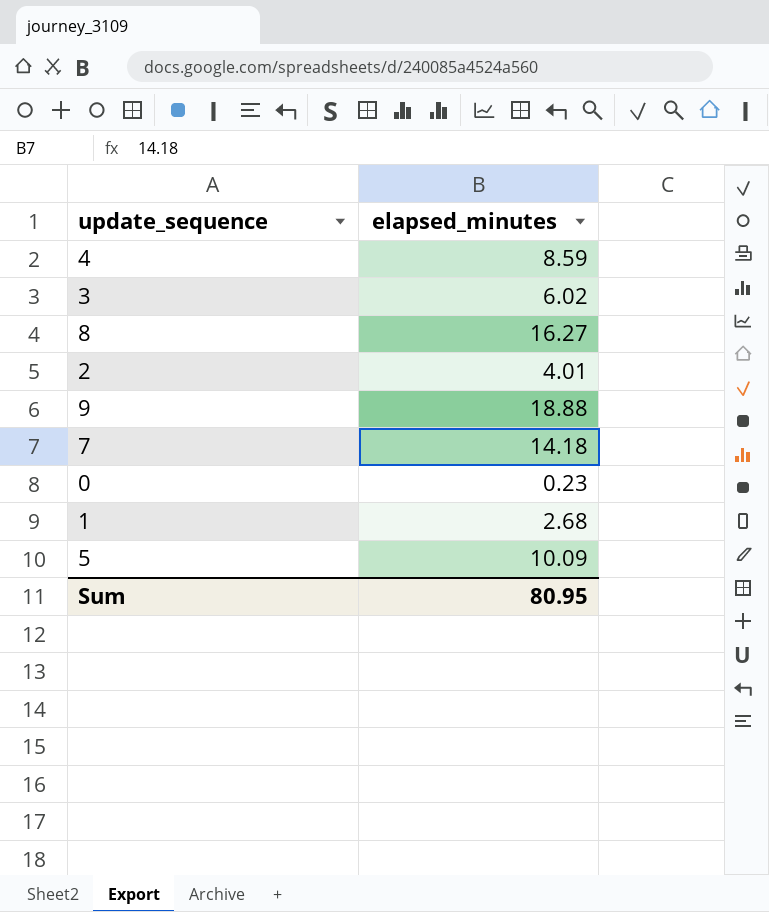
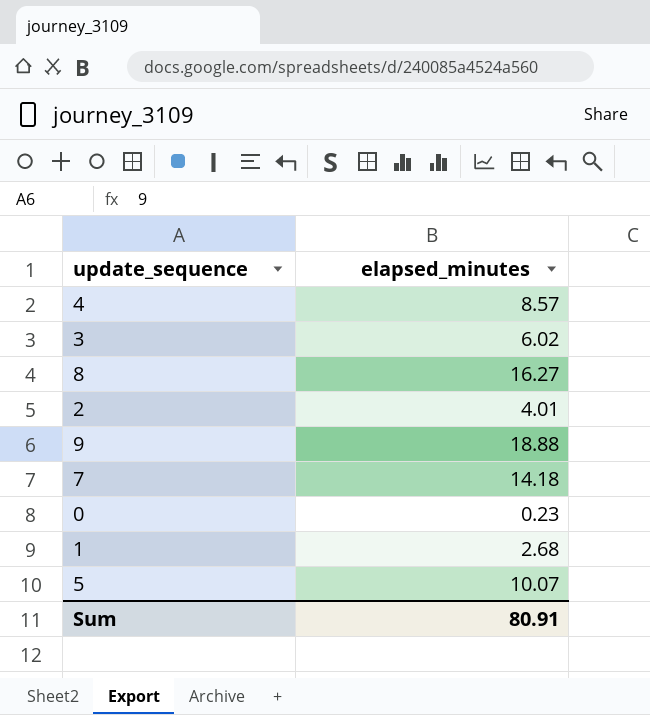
4 | elapsed_minutes: 8.59 -> 8.57
5 | elapsed_minutes: 10.09 -> 10.07
Sum | elapsed_minutes: 80.95 -> 80.91

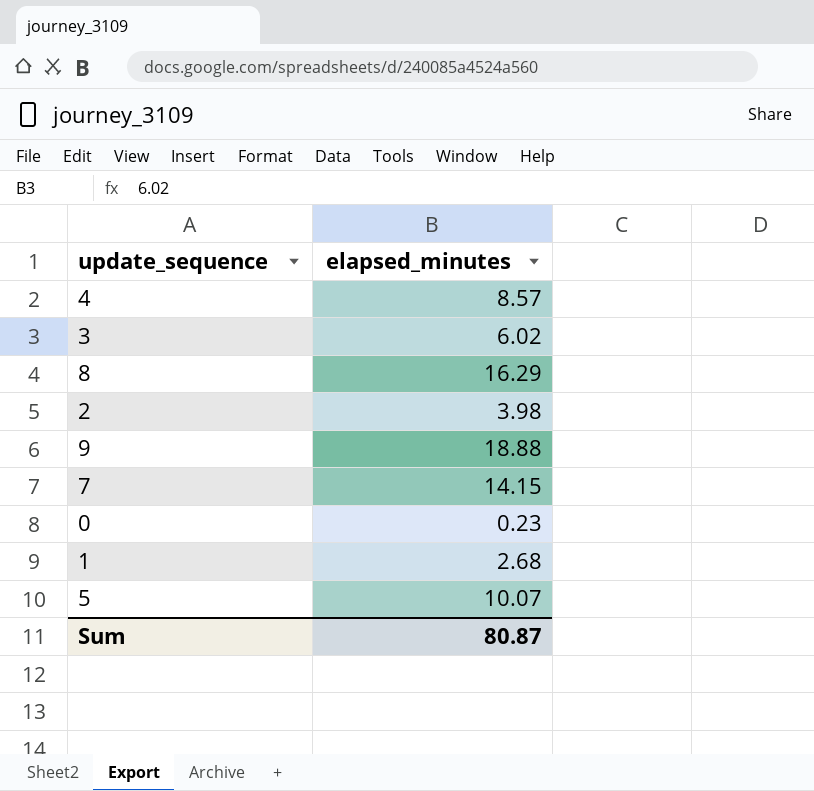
8 | elapsed_minutes: 16.27 -> 16.29
2 | elapsed_minutes: 4.01 -> 3.98
7 | elapsed_minutes: 14.18 -> 14.15
Sum | elapsed_minutes: 80.91 -> 80.87

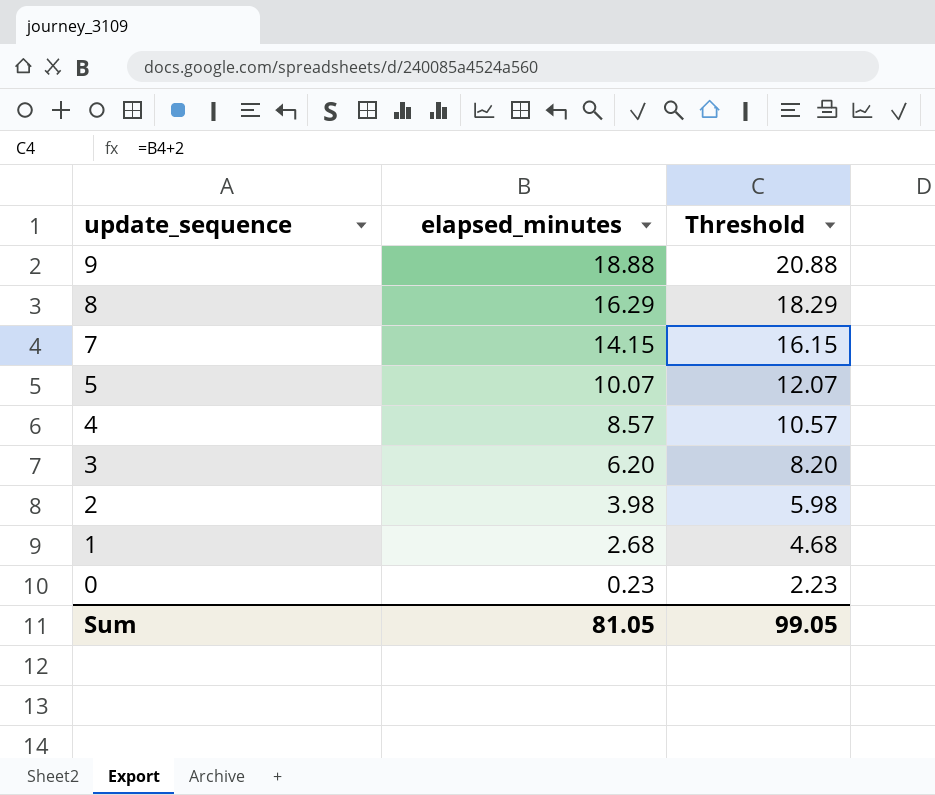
row order: none -> update_sequence descending
column Threshold | formula: none -> [elapsed_minutes] + 2
3 | elapsed_minutes: 6.02 -> 6.20
Sum | elapsed_minutes: 80.87 -> 81.05

